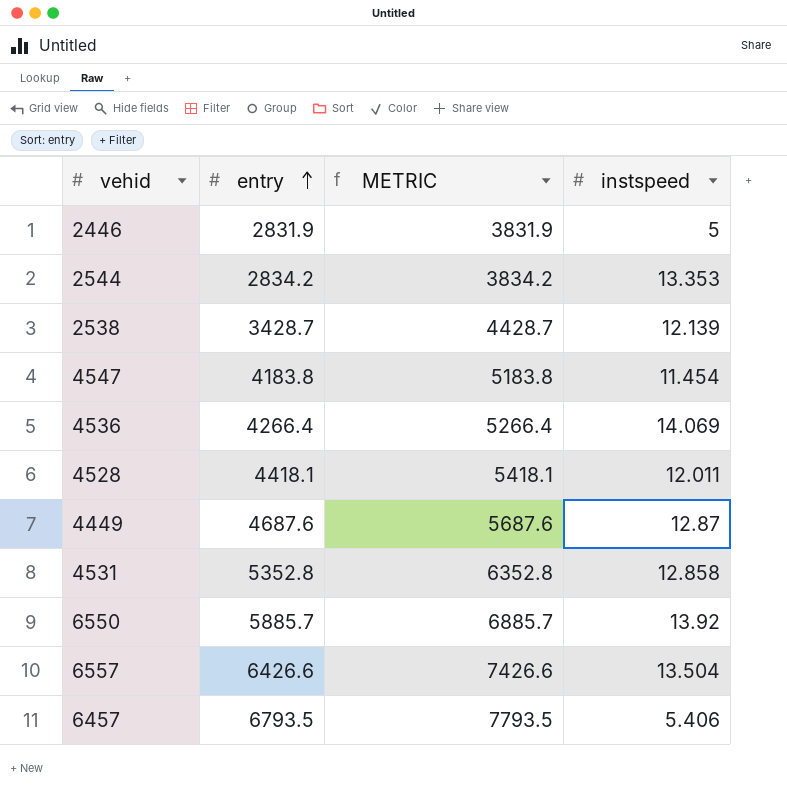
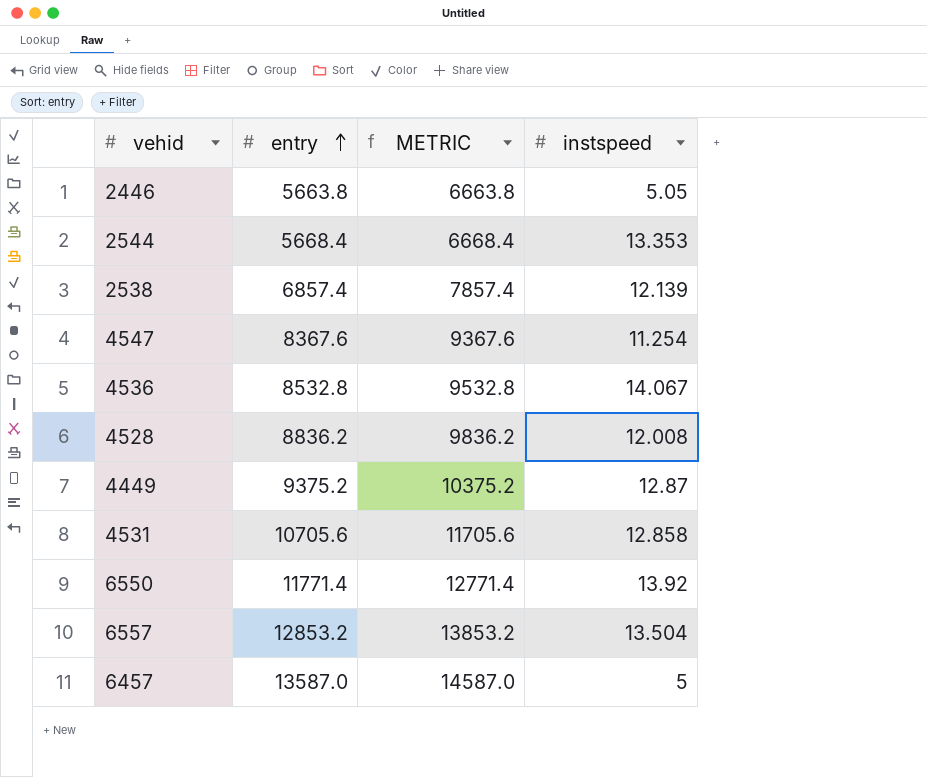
2446 | entry: 2831.9 -> 5663.8
2446 | METRIC: 3831.9 -> 6663.8
2446 | instspeed: 5 -> 5.05
2544 | entry: 2834.2 -> 5668.4
2544 | METRIC: 3834.2 -> 6668.4
2538 | entry: 3428.7 -> 6857.4
2538 | METRIC: 4428.7 -> 7857.4
4547 | entry: 4183.8 -> 8367.6
4547 | METRIC: 5183.8 -> 9367.6
4547 | instspeed: 11.454 -> 11.254
4536 | entry: 4266.4 -> 8532.8
4536 | METRIC: 5266.4 -> 9532.8
4536 | instspeed: 14.069 -> 14.067
4528 | entry: 4418.1 -> 8836.2
4528 | METRIC: 5418.1 -> 9836.2
4528 | instspeed: 12.011 -> 12.008
4449 | entry: 4687.6 -> 9375.2
4449 | METRIC: 5687.6 -> 10375.2
4531 | entry: 5352.8 -> 10705.6
4531 | METRIC: 6352.8 -> 11705.6
6550 | entry: 5885.7 -> 11771.4
6550 | METRIC: 6885.7 -> 12771.4
6557 | entry: 6426.6 -> 12853.2
6557 | METRIC: 7426.6 -> 13853.2
6457 | entry: 6793.5 -> 13587.0
6457 | METRIC: 7793.5 -> 14587.0
6457 | instspeed: 5.406 -> 5

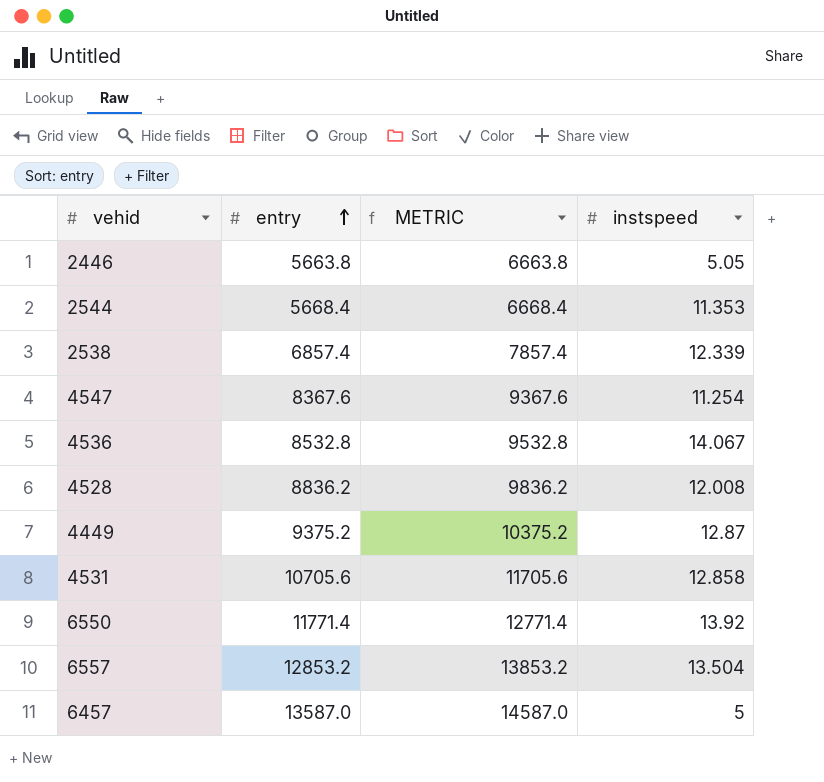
2544 | instspeed: 13.353 -> 11.353
2538 | instspeed: 12.139 -> 12.339

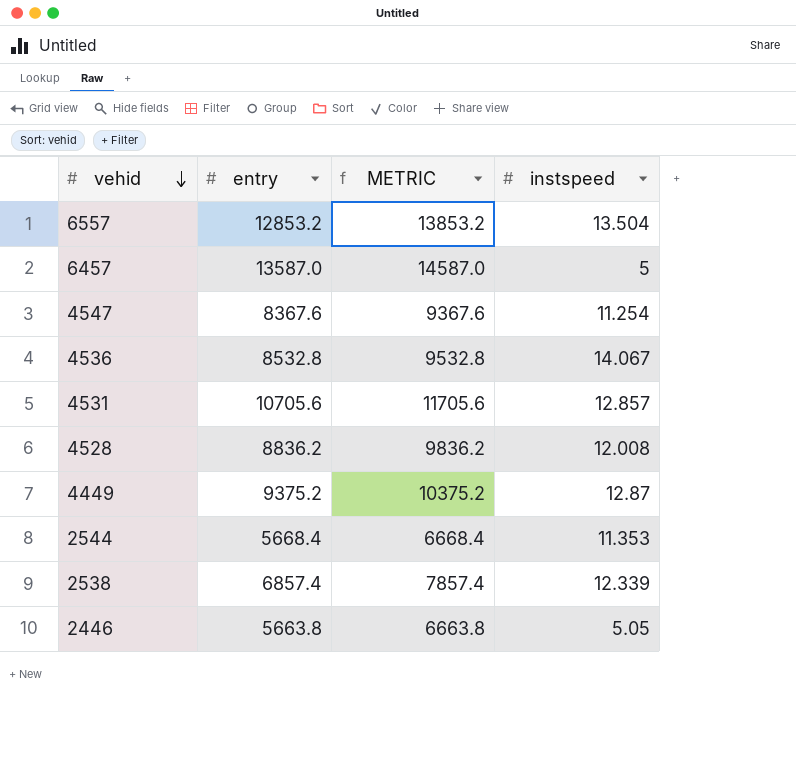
row order: entry ascending -> vehid descending
row 6550: 11771.4 | 12771.4 | 13.92 -> none
4531 | instspeed: 12.858 -> 12.857

